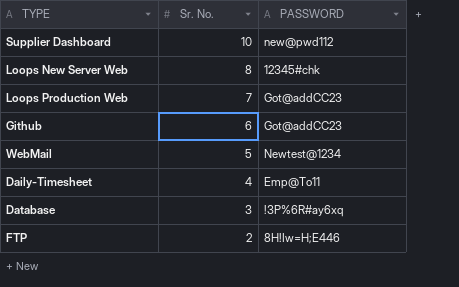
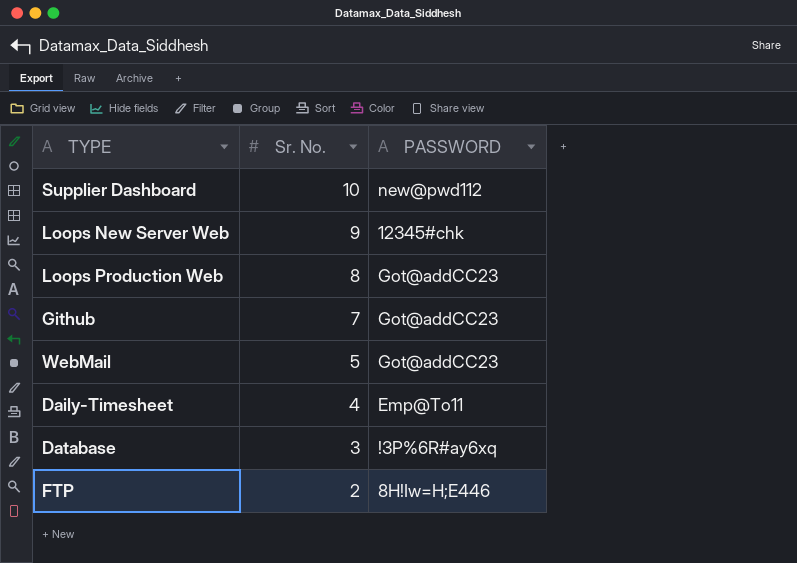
Loops New Server Web | Sr. No.: 8 -> 9
Loops Production Web | Sr. No.: 7 -> 8
Github | Sr. No.: 6 -> 7
WebMail | PASSWORD: Newtest@1234 -> Got@addCC23

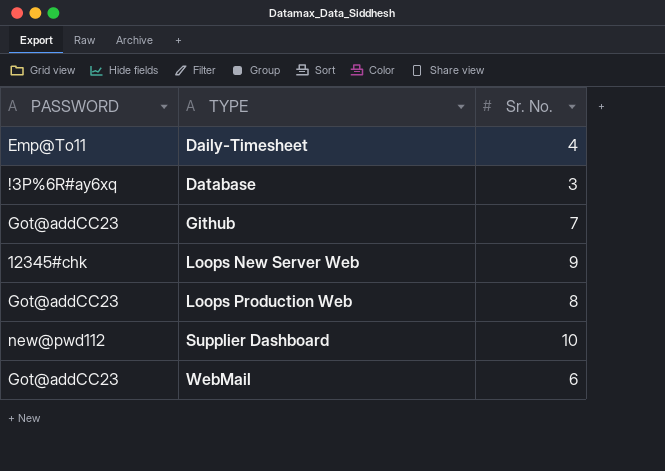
row order: Sr. No. descending -> TYPE ascending
column PASSWORD | position: 3 -> 1
row FTP: 2 | 8H!Iw=H;E446 -> none
WebMail | Sr. No.: 5 -> 6

